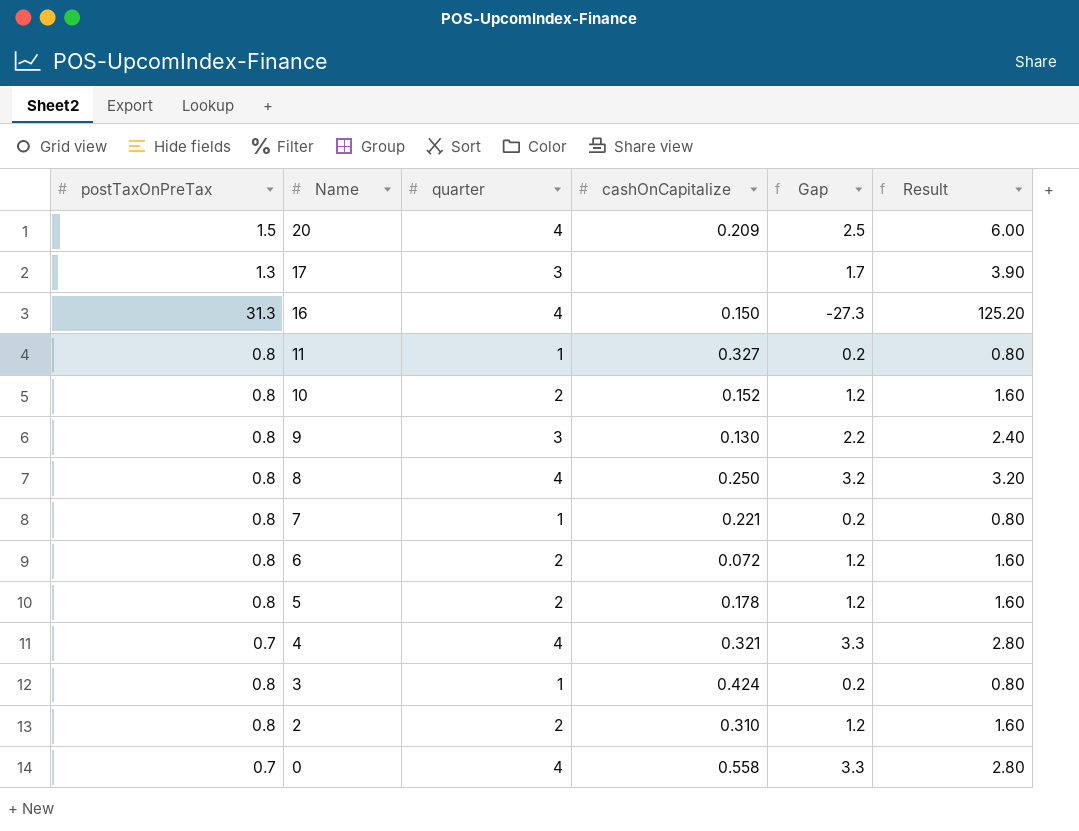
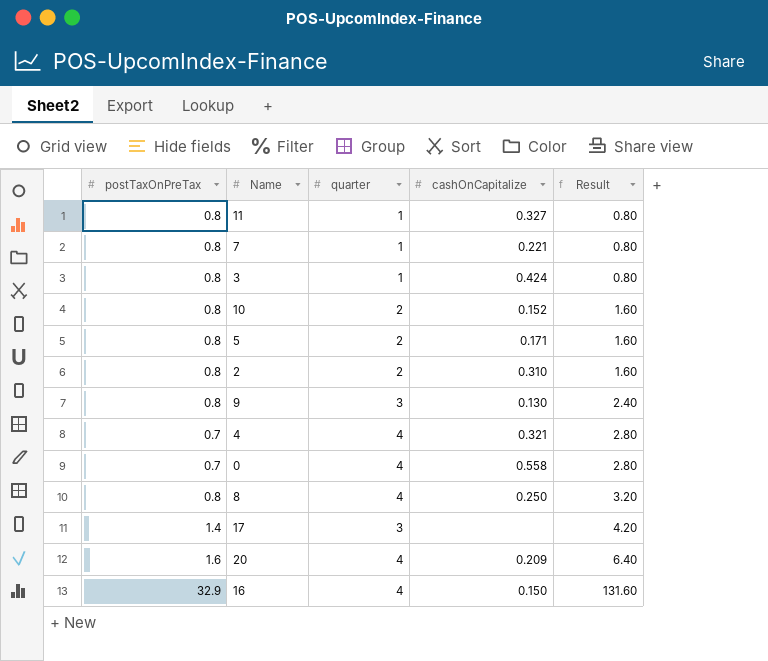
row order: Name descending -> Result ascending
column Gap | formula: [quarter] - [postTaxOnPreTax] -> none
row 6: 0.8 | 2 | 0.072 | 1.2 | 1.60 -> none
5 | cashOnCapitalize: 0.178 -> 0.171
17 | postTaxOnPreTax: 1.3 -> 1.4
17 | Result: 3.90 -> 4.20
20 | postTaxOnPreTax: 1.5 -> 1.6
20 | Result: 6.00 -> 6.40
16 | postTaxOnPreTax: 31.3 -> 32.9
16 | Result: 125.20 -> 131.60

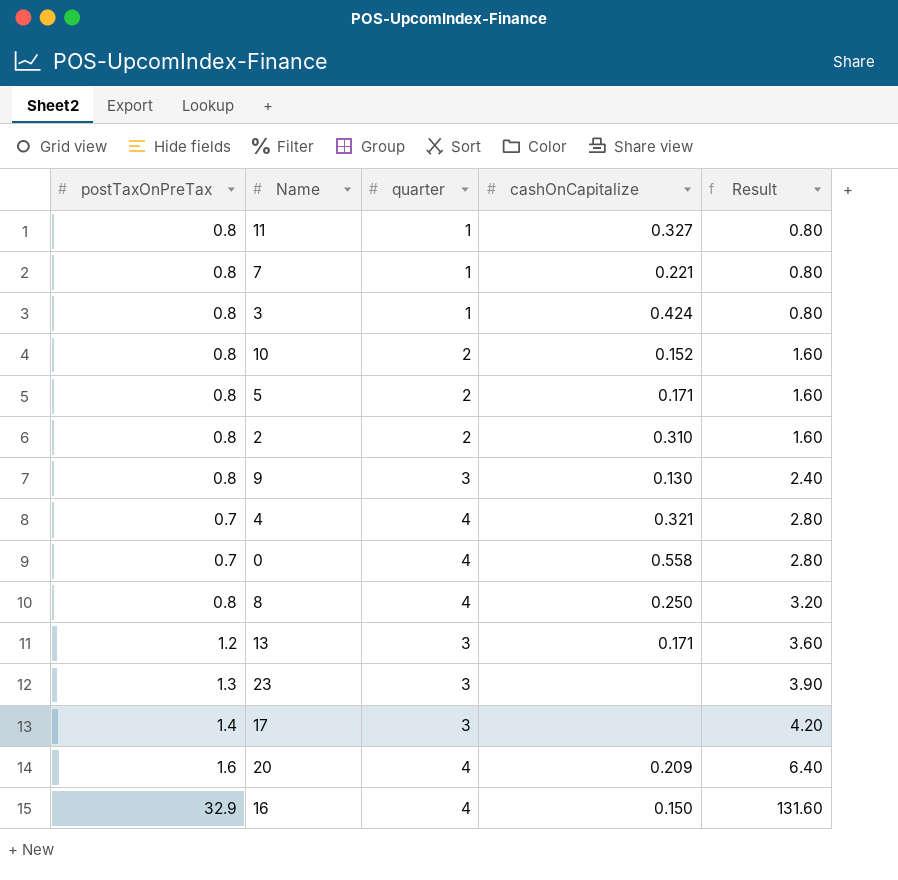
row 13: none -> 1.2 | 3 | 0.171 | 3.60
row 23: none -> 1.3 | 3 | none | 3.90

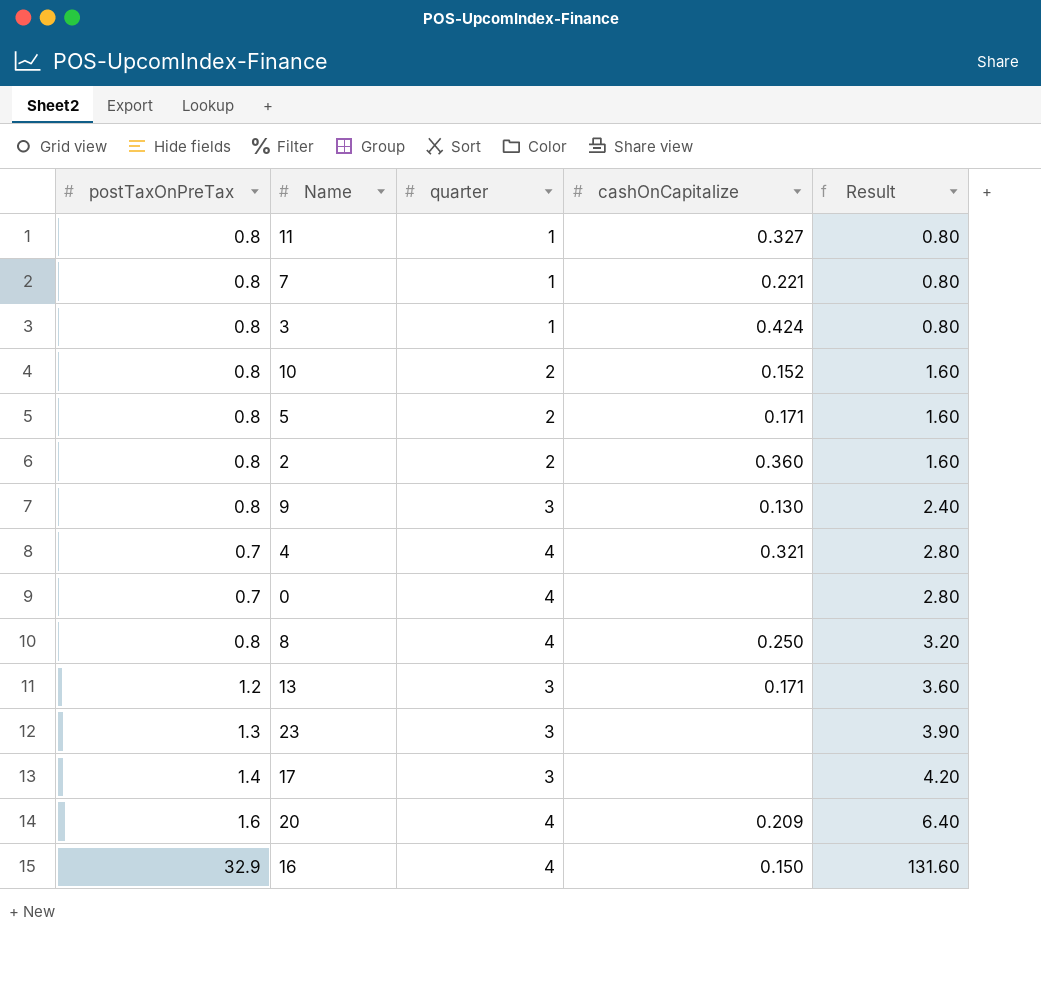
2 | cashOnCapitalize: 0.310 -> 0.360
0 | cashOnCapitalize: 0.558 -> none

